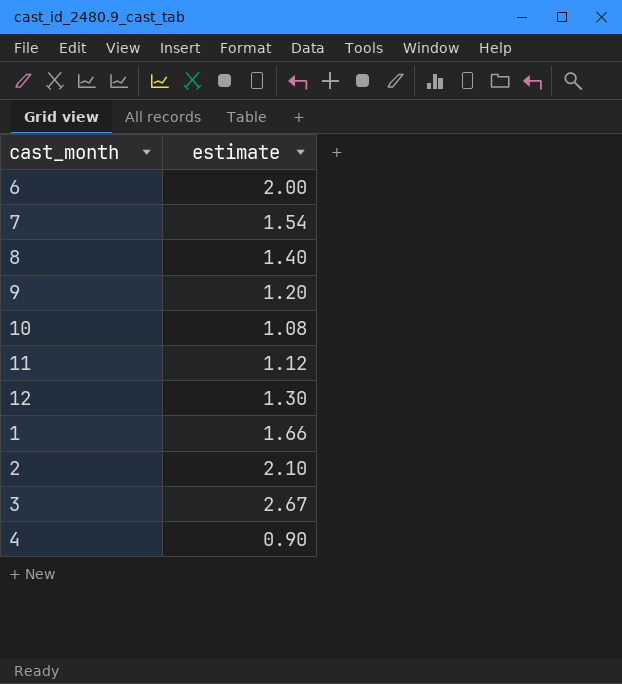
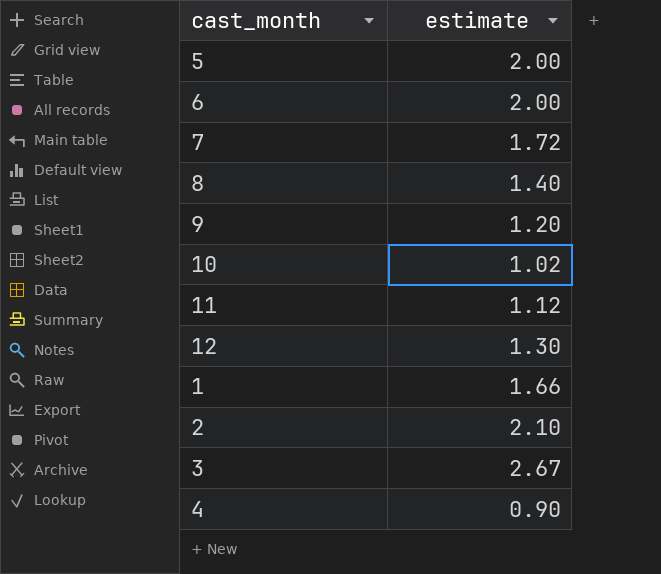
row 5: none -> 2.00
7 | estimate: 1.54 -> 1.72
10 | estimate: 1.08 -> 1.02

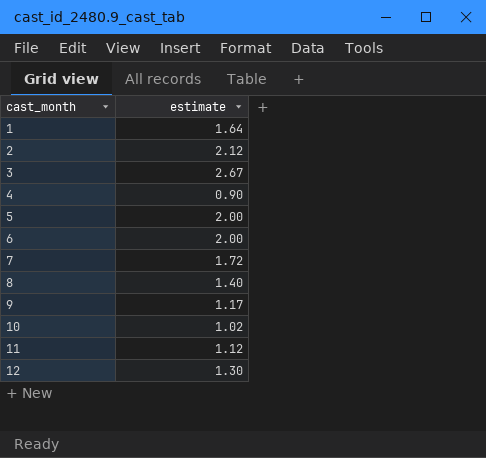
row order: none -> cast_month ascending
1 | estimate: 1.66 -> 1.64
2 | estimate: 2.10 -> 2.12
9 | estimate: 1.20 -> 1.17

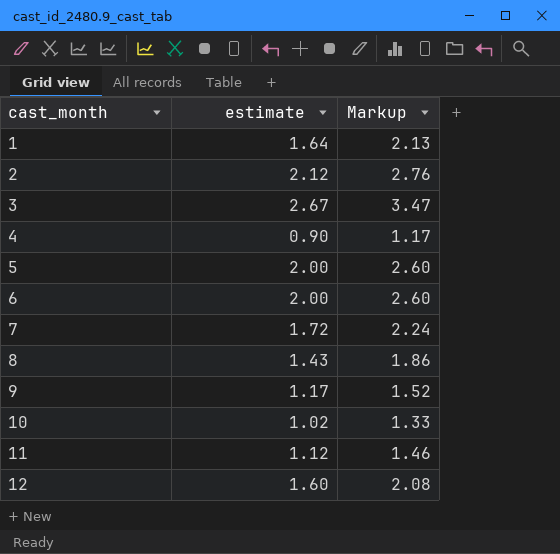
column Markup | formula: none -> [estimate] * 1.3
8 | estimate: 1.40 -> 1.43
12 | estimate: 1.30 -> 1.60

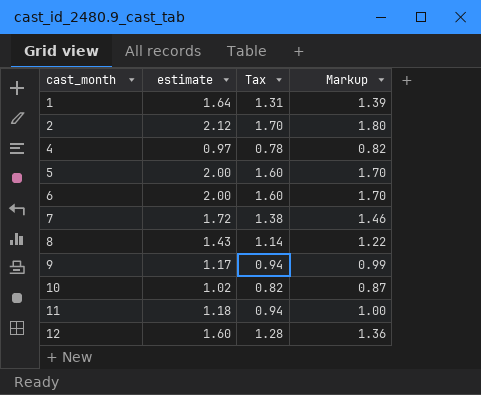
column Tax | formula: none -> [estimate] * 0.8
column Markup | formula: [estimate] * 1.3 -> [estimate] * 0.85
row 3: 2.67 | 3.47 -> none
4 | estimate: 0.90 -> 0.97
11 | estimate: 1.12 -> 1.18

